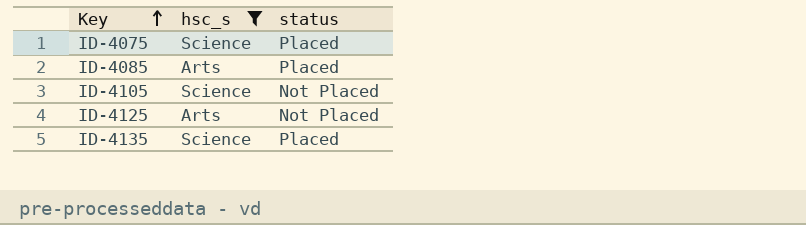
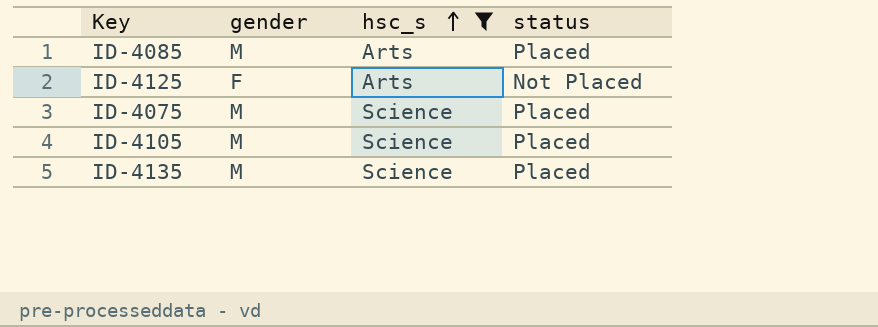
row order: Key ascending -> hsc_s ascending
column gender | position: none -> 2
ID-4105 | status: Not Placed -> Placed

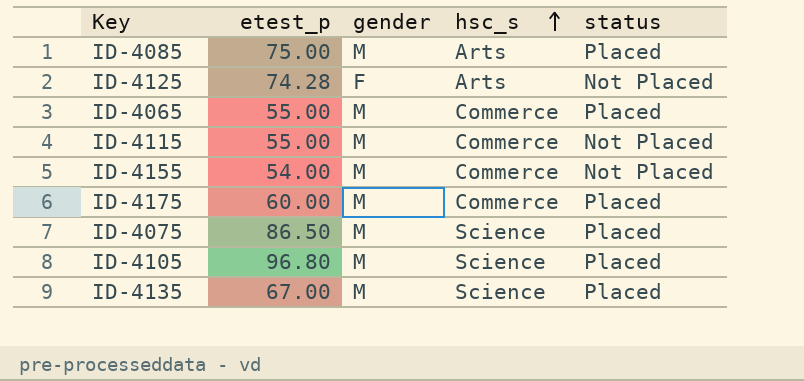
filter: hsc_s != Commerce -> none
column etest_p | position: none -> 2

